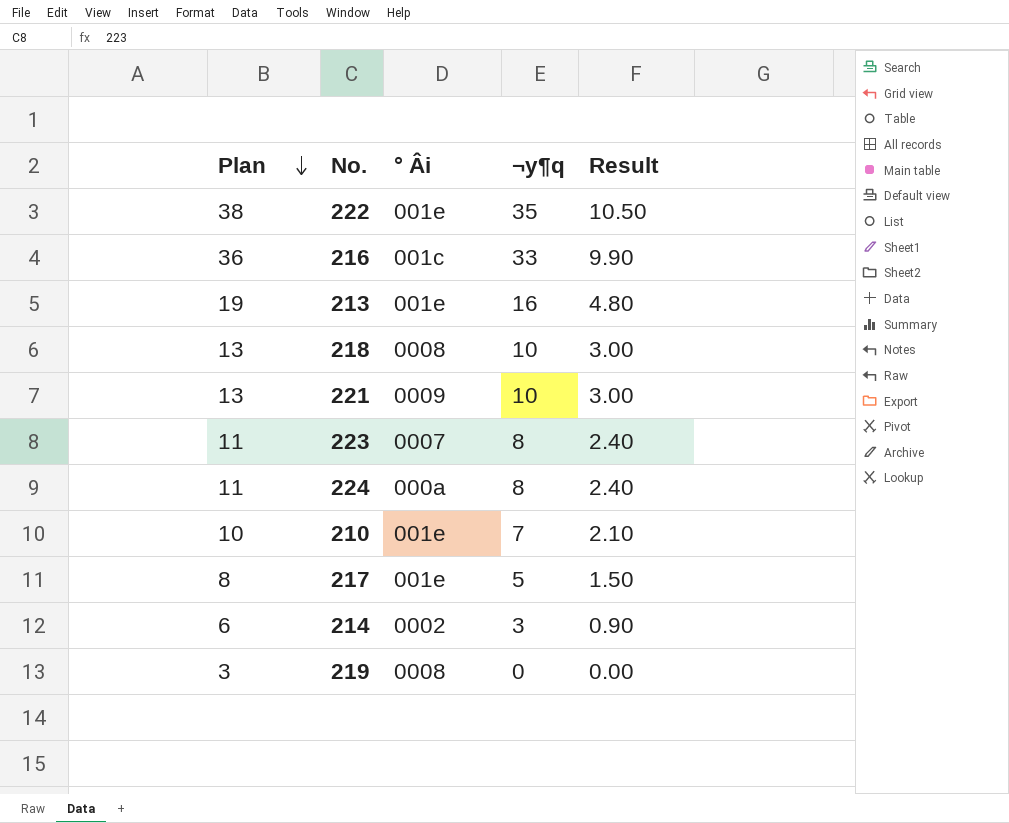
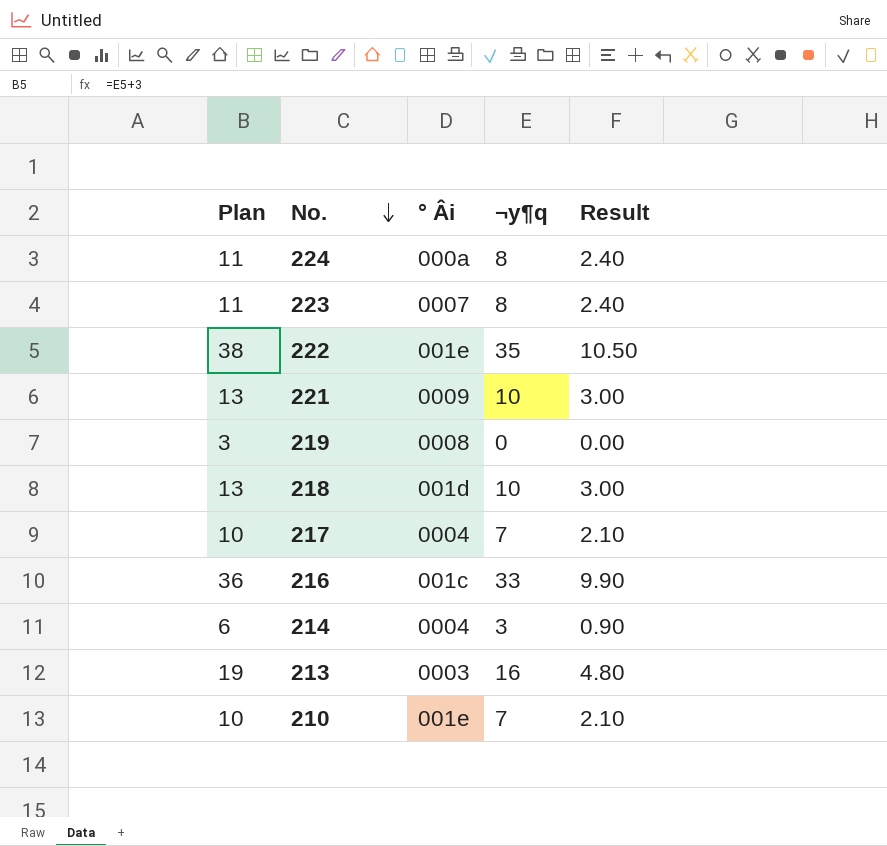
row order: Plan descending -> No. descending
218 | ° Âi: 0008 -> 001d
217 | Plan: 8 -> 10
217 | ° Âi: 001e -> 0004
217 | ¬y¶q: 5 -> 7
217 | Result: 1.50 -> 2.10
214 | ° Âi: 0002 -> 0004
213 | ° Âi: 001e -> 0003

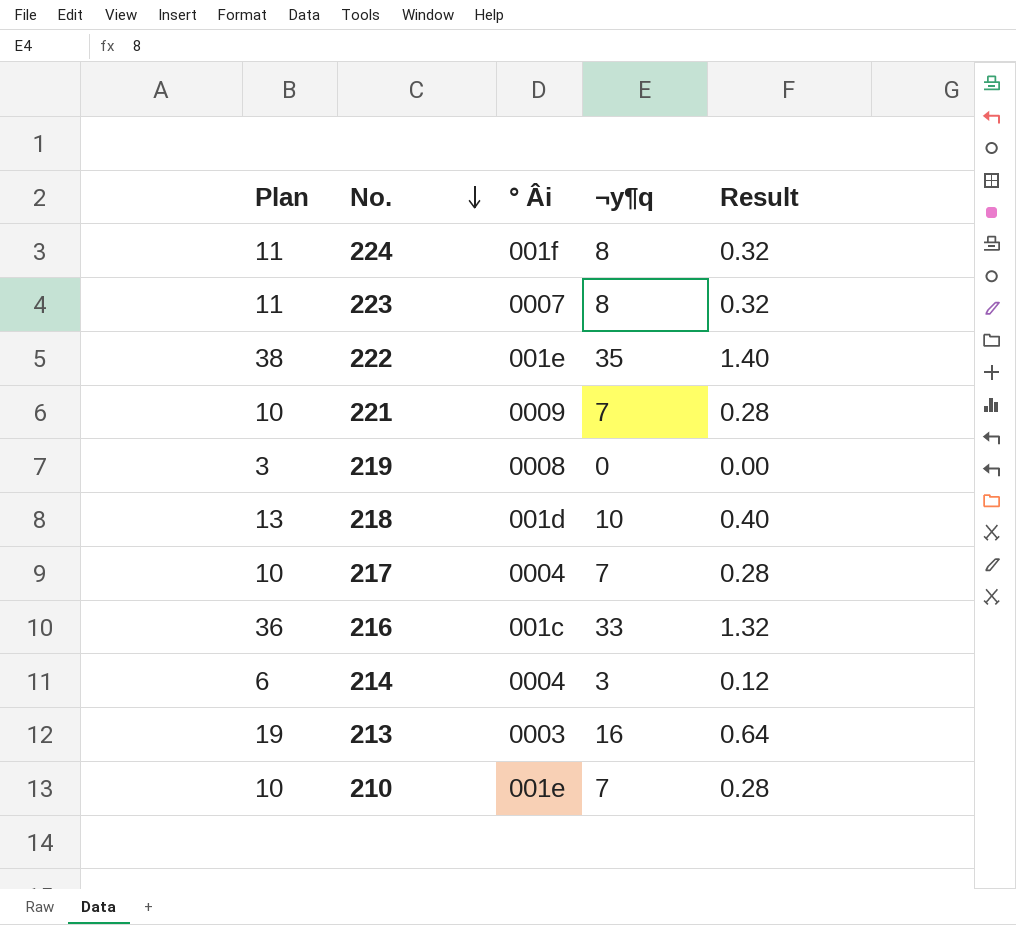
column Result | formula: [¬y¶q] * 0.3 -> [¬y¶q] * 0.04
224 | ° Âi: 000a -> 001f
221 | Plan: 13 -> 10
221 | ¬y¶q: 10 -> 7

